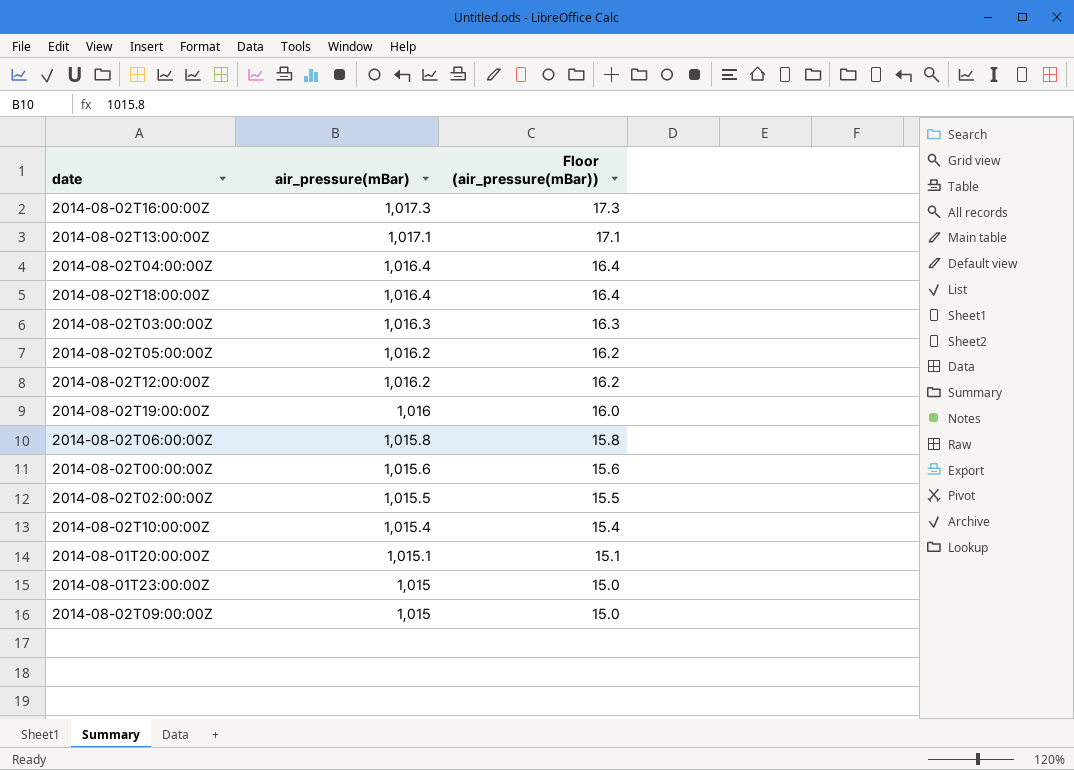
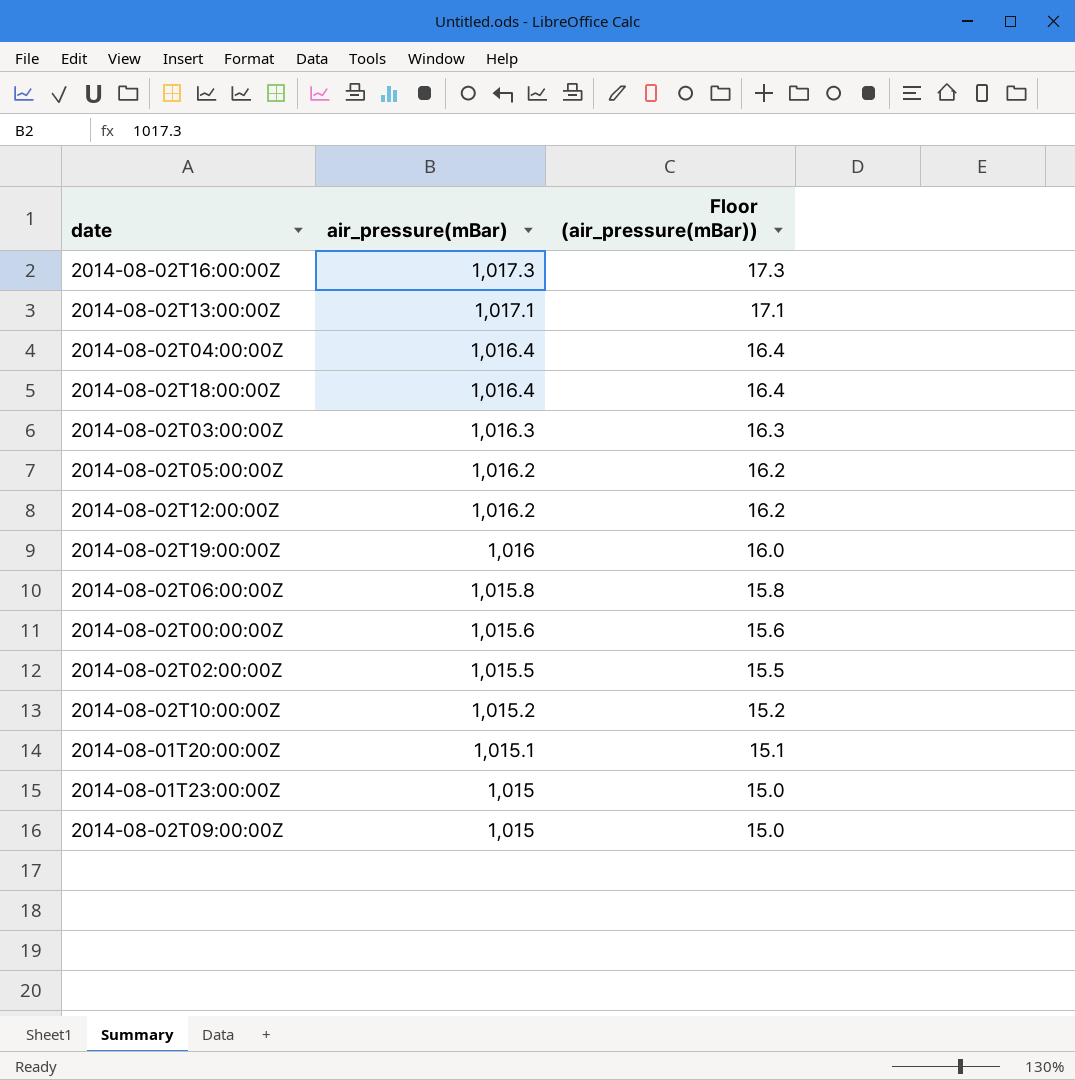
2014-08-02T10:00:00Z | air_pressure(mBar): 1,015.4 -> 1,015.2
2014-08-02T10:00:00Z | Floor (air_pressure(mBar)): 15.4 -> 15.2

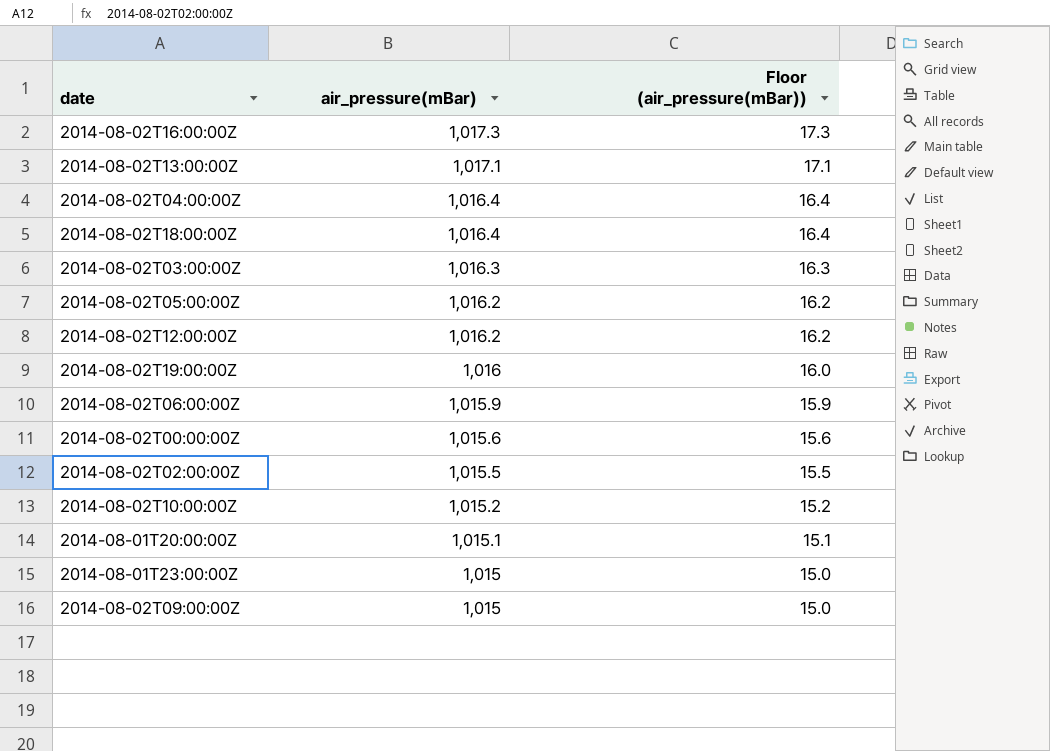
2014-08-02T06:00:00Z | air_pressure(mBar): 1,015.8 -> 1,015.9
2014-08-02T06:00:00Z | Floor (air_pressure(mBar)): 15.8 -> 15.9

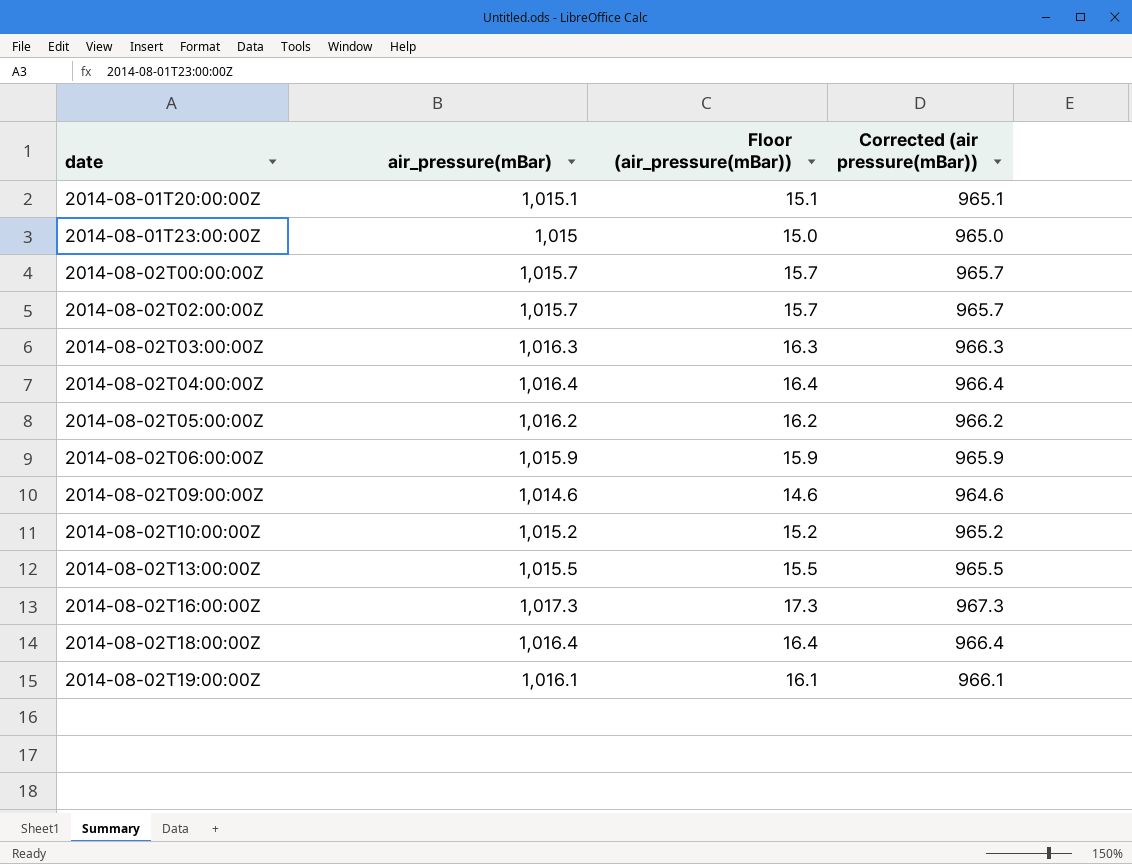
row order: air_pressure(mBar) descending -> date ascending
column Corrected (air pressure(mBar)) | formula: none -> [air_pressure(mBar)] - 50
row 2014-08-02T12:00:00Z: 1,016.2 | 16.2 -> none
2014-08-02T00:00:00Z | air_pressure(mBar): 1,015.6 -> 1,015.7
2014-08-02T00:00:00Z | Floor (air_pressure(mBar)): 15.6 -> 15.7
2014-08-02T02:00:00Z | air_pressure(mBar): 1,015.5 -> 1,015.7
2014-08-02T02:00:00Z | Floor (air_pressure(mBar)): 15.5 -> 15.7
2014-08-02T09:00:00Z | air_pressure(mBar): 1,015 -> 1,014.6
2014-08-02T09:00:00Z | Floor (air_pressure(mBar)): 15.0 -> 14.6
2014-08-02T13:00:00Z | air_pressure(mBar): 1,017.1 -> 1,015.5
2014-08-02T13:00:00Z | Floor (air_pressure(mBar)): 17.1 -> 15.5
2014-08-02T19:00:00Z | air_pressure(mBar): 1,016 -> 1,016.1
2014-08-02T19:00:00Z | Floor (air_pressure(mBar)): 16.0 -> 16.1

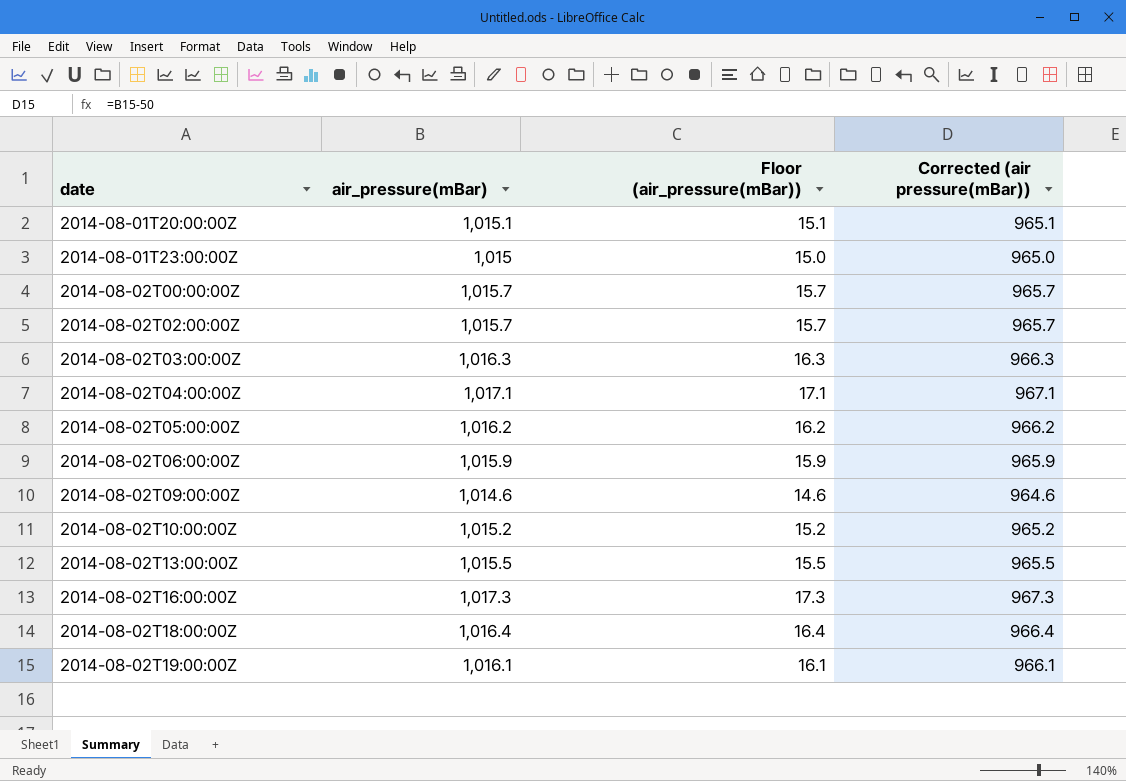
2014-08-02T04:00:00Z | air_pressure(mBar): 1,016.4 -> 1,017.1
2014-08-02T04:00:00Z | Floor (air_pressure(mBar)): 16.4 -> 17.1
2014-08-02T04:00:00Z | Corrected (air pressure(mBar)): 966.4 -> 967.1

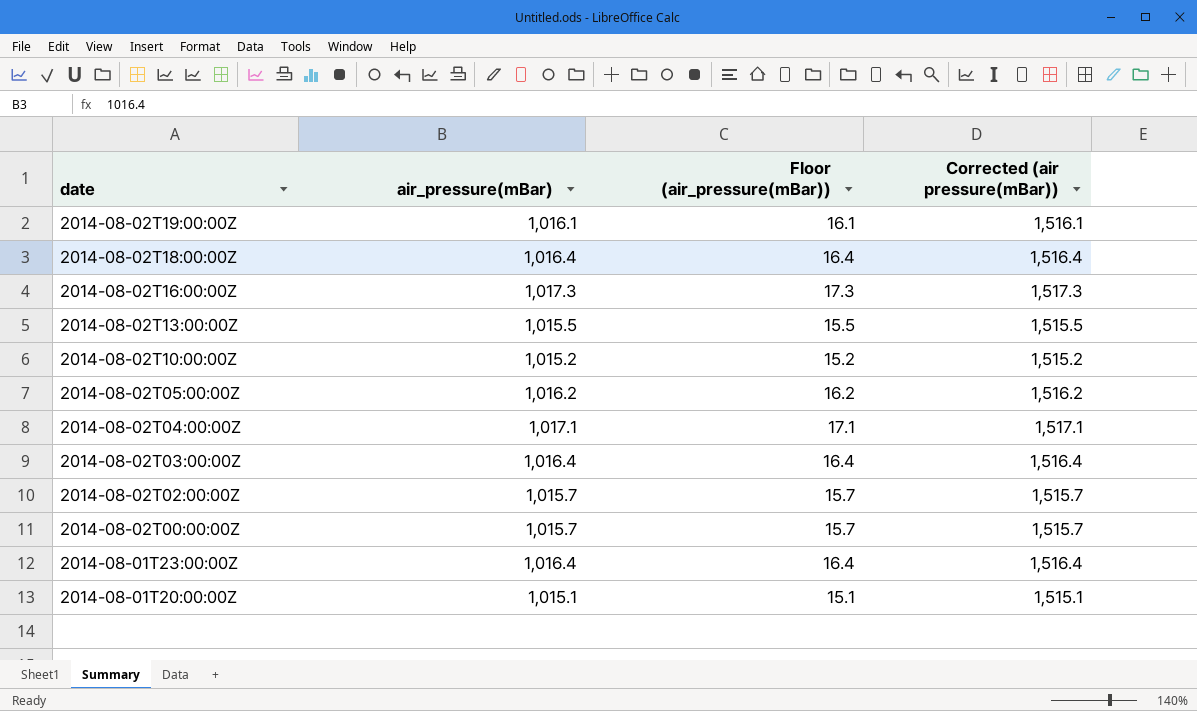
row order: date ascending -> date descending
column Corrected (air pressure(mBar)) | formula: [air_pressure(mBar)] - 50 -> [air_pressure(mBar)] + 500
row 2014-08-02T06:00:00Z: 1,015.9 | 15.9 | 965.9 -> none
row 2014-08-02T09:00:00Z: 1,014.6 | 14.6 | 964.6 -> none
2014-08-02T03:00:00Z | air_pressure(mBar): 1,016.3 -> 1,016.4
2014-08-02T03:00:00Z | Floor (air_pressure(mBar)): 16.3 -> 16.4
2014-08-01T23:00:00Z | air_pressure(mBar): 1,015 -> 1,016.4
2014-08-01T23:00:00Z | Floor (air_pressure(mBar)): 15.0 -> 16.4

